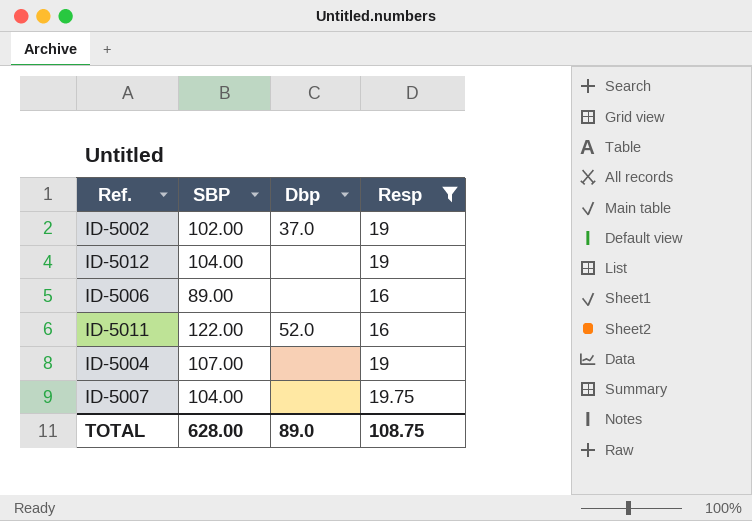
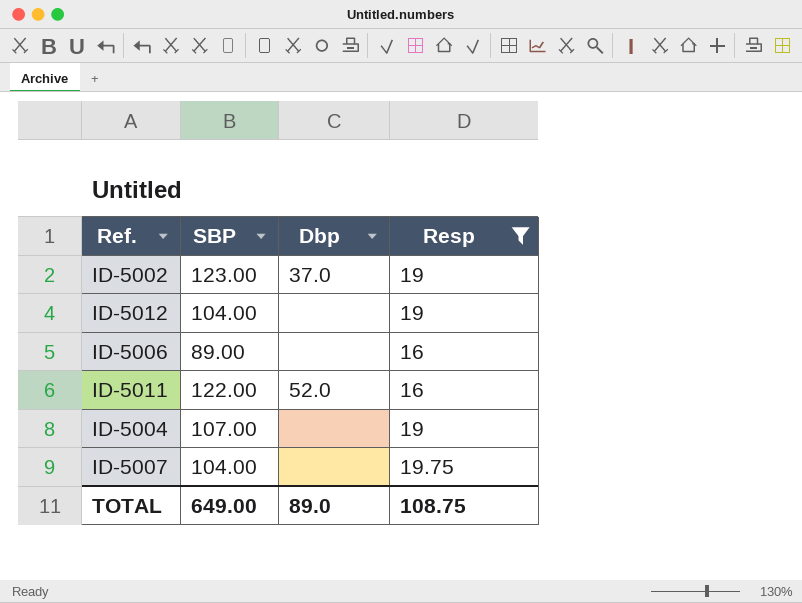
ID-5002 | SBP: 102.00 -> 123.00
TOTAL | SBP: 628.00 -> 649.00

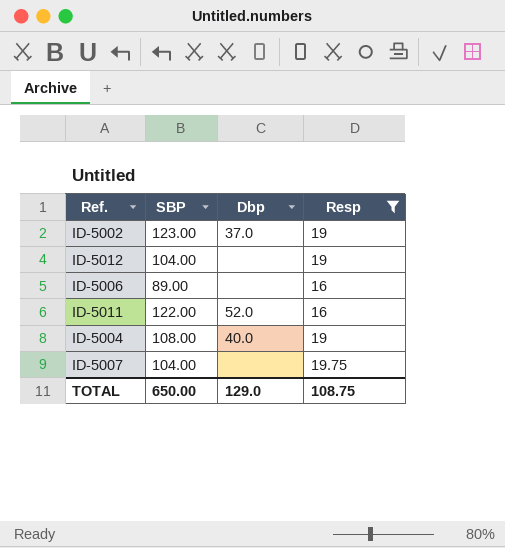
ID-5004 | SBP: 107.00 -> 108.00
ID-5004 | Dbp: none -> 40.0
TOTAL | SBP: 649.00 -> 650.00
TOTAL | Dbp: 89.0 -> 129.0

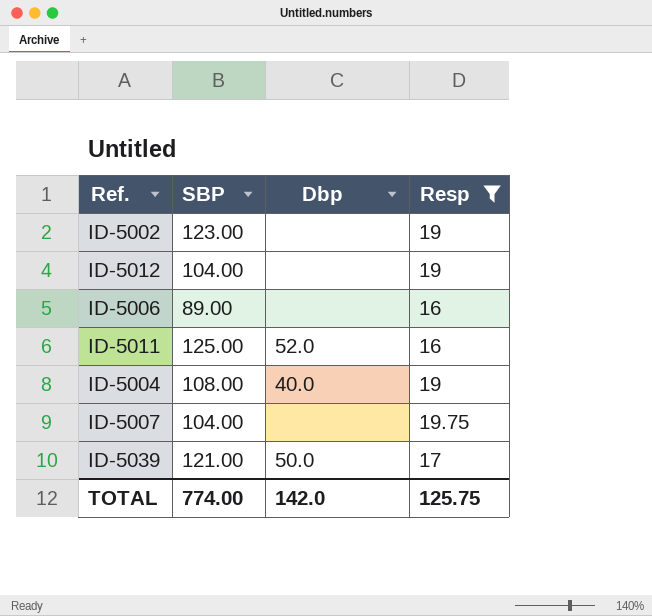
ID-5002 | Dbp: 37.0 -> none
ID-5011 | SBP: 122.00 -> 125.00
row ID-5039: none -> 121.00 | 50.0 | 17
TOTAL | SBP: 650.00 -> 774.00
TOTAL | Dbp: 129.0 -> 142.0
TOTAL | Resp: 108.75 -> 125.75

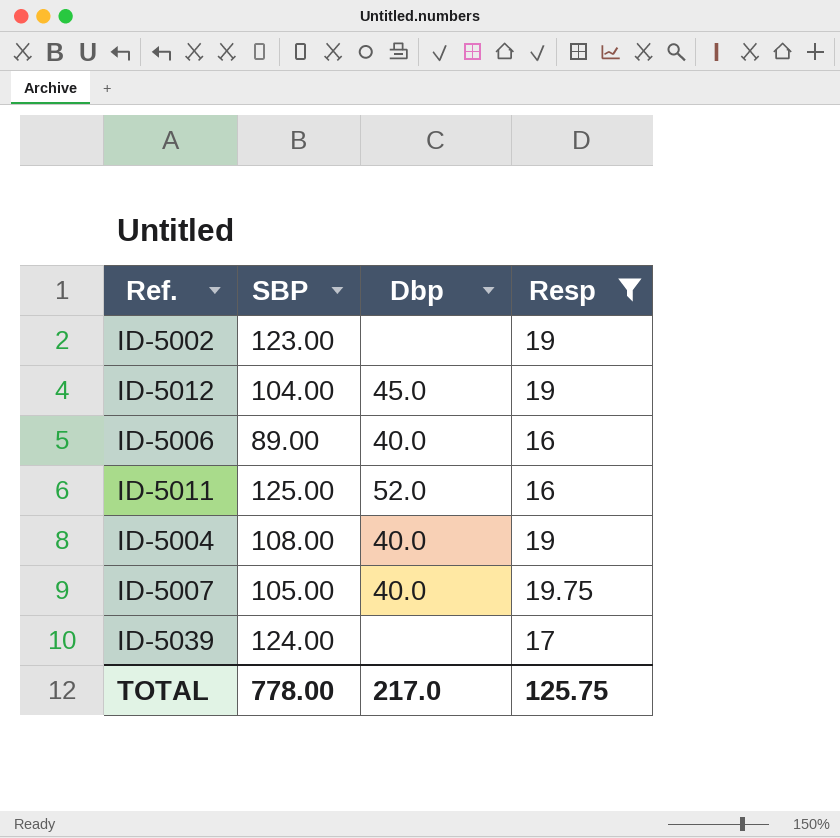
ID-5012 | Dbp: none -> 45.0
ID-5006 | Dbp: none -> 40.0
ID-5007 | SBP: 104.00 -> 105.00
ID-5007 | Dbp: none -> 40.0
ID-5039 | SBP: 121.00 -> 124.00
ID-5039 | Dbp: 50.0 -> none
TOTAL | SBP: 774.00 -> 778.00
TOTAL | Dbp: 142.0 -> 217.0

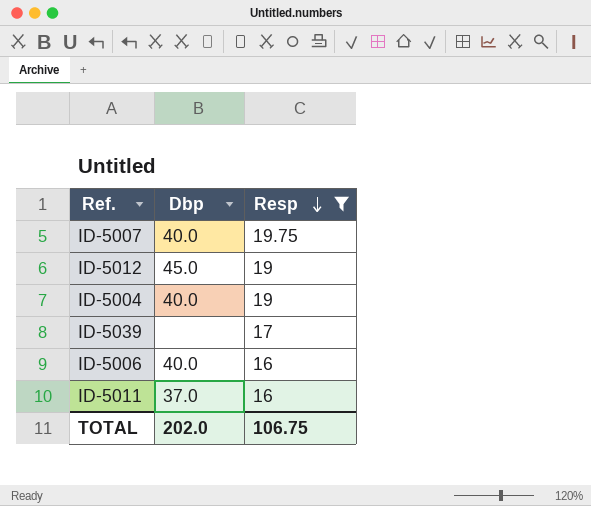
row order: none -> Resp descending
column SBP | position: 2 -> none
row ID-5002: 123.00 | none | 19 -> none
ID-5011 | Dbp: 52.0 -> 37.0
TOTAL | Dbp: 217.0 -> 202.0
TOTAL | Resp: 125.75 -> 106.75

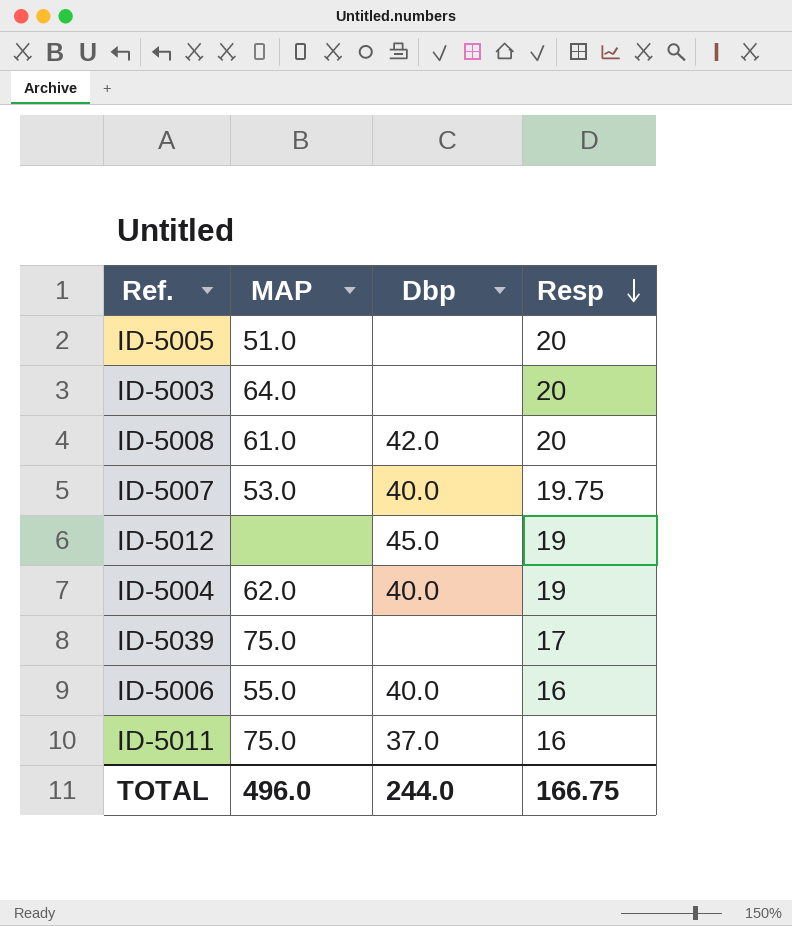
filter: Resp != 20 -> none
column MAP | position: none -> 2
TOTAL | Dbp: 202.0 -> 244.0
TOTAL | Resp: 106.75 -> 166.75

